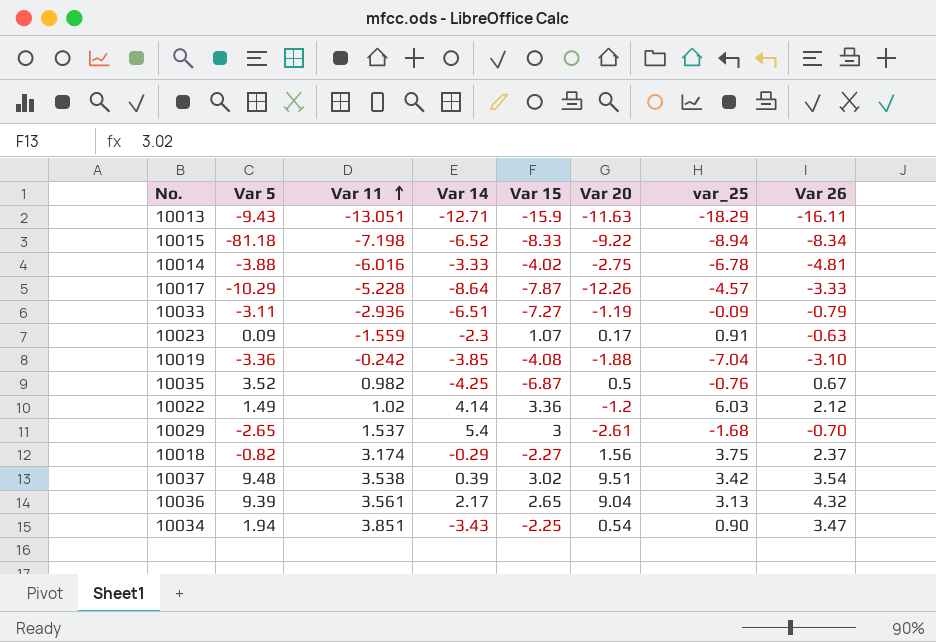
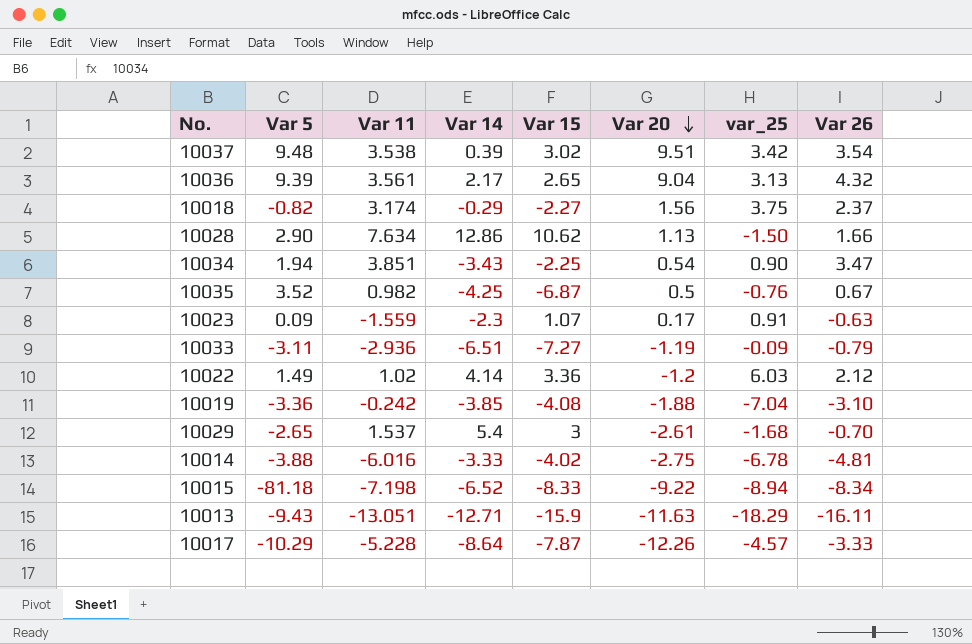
row order: Var 11 ascending -> Var 20 descending
row 10028: none -> 2.90 | 7.634 | 12.86 | 10.62 | 1.13 | -1.50 | 1.66

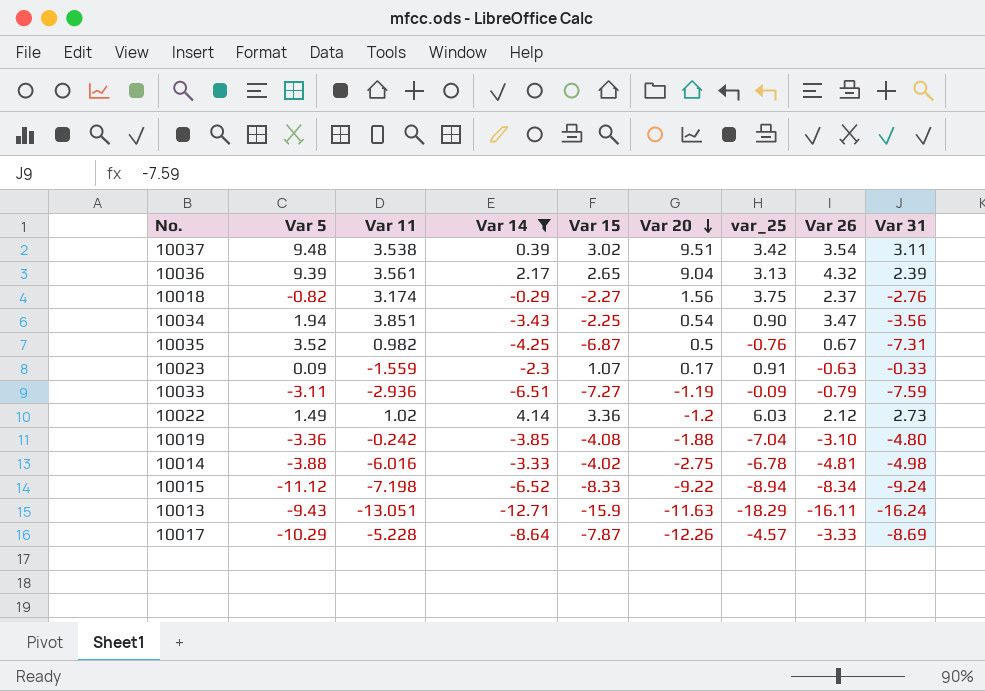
filter: none -> Var 14 <= 4.14
column Var 31 | position: none -> 9
10015 | Var 5: -81.18 -> -11.12

